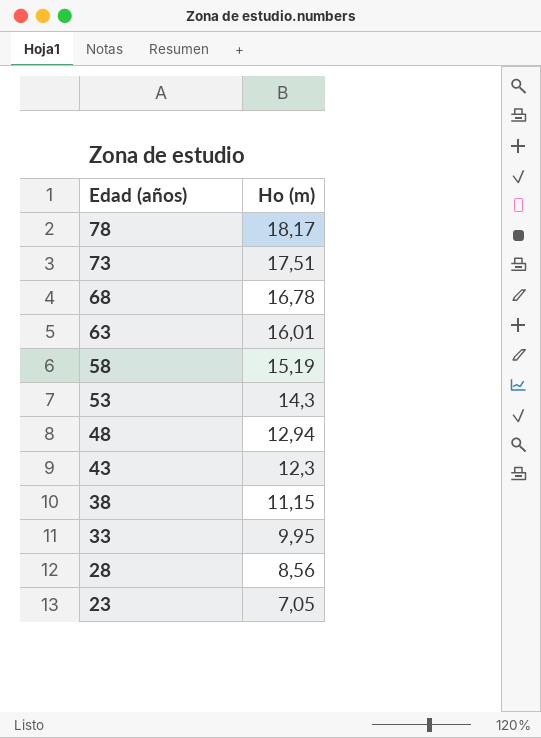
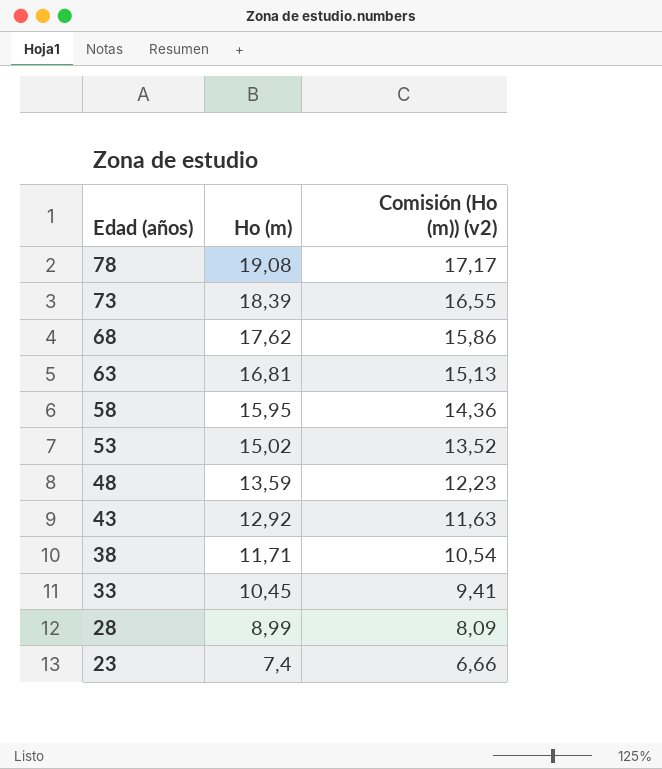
column Comisión (Ho (m)) (v2) | formula: none -> [Ho (m)] * 0,9
78 | Ho (m): 18,17 -> 19,08
73 | Ho (m): 17,51 -> 18,39
68 | Ho (m): 16,78 -> 17,62
63 | Ho (m): 16,01 -> 16,81
58 | Ho (m): 15,19 -> 15,95
53 | Ho (m): 14,3 -> 15,02
48 | Ho (m): 12,94 -> 13,59
43 | Ho (m): 12,3 -> 12,92
38 | Ho (m): 11,15 -> 11,71
33 | Ho (m): 9,95 -> 10,45
28 | Ho (m): 8,56 -> 8,99
23 | Ho (m): 7,05 -> 7,4

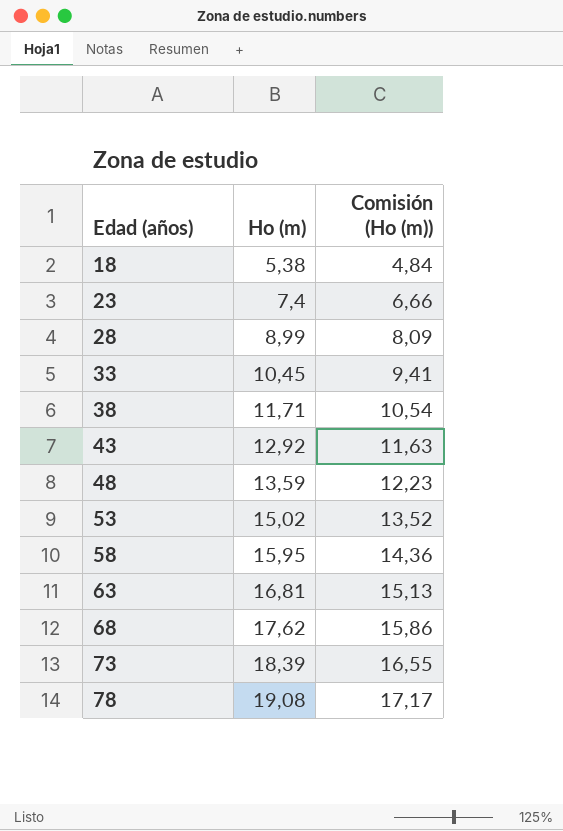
row order: Edad (años) descending -> Edad (años) ascending
column name: Comisión (Ho (m)) (v2) -> Comisión (Ho (m))
row 18: none -> 5,38 | 4,84

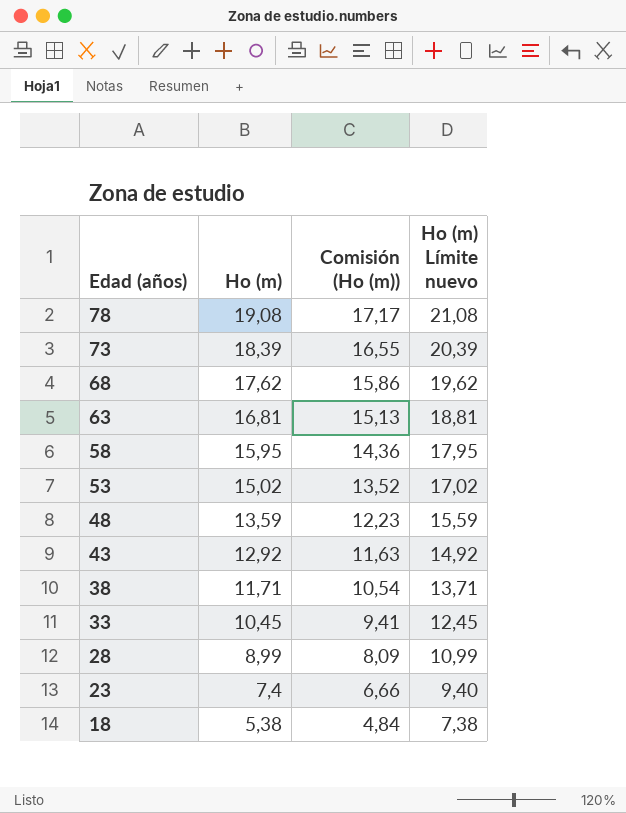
row order: Edad (años) ascending -> Edad (años) descending
column Ho (m) Límite nuevo | formula: none -> [Ho (m)] + 2

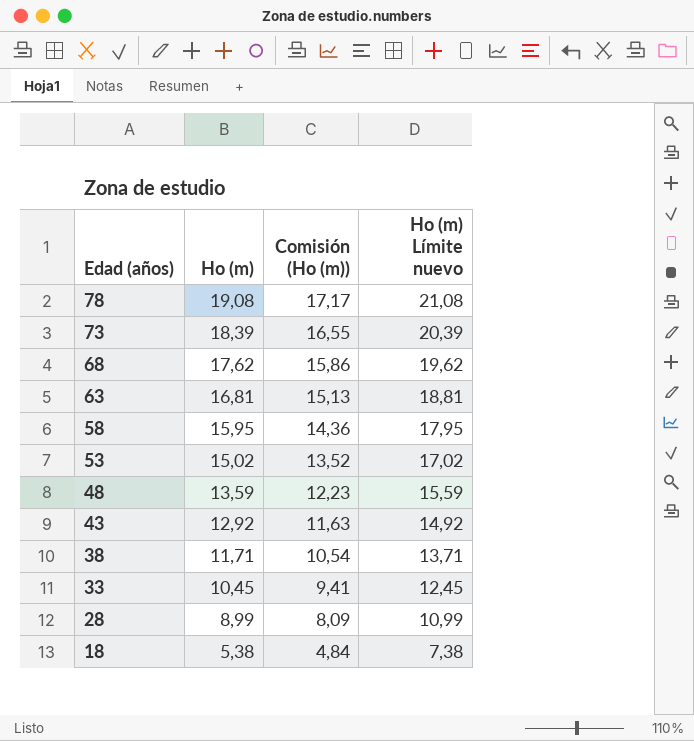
row 23: 7,4 | 6,66 | 9,40 -> none

